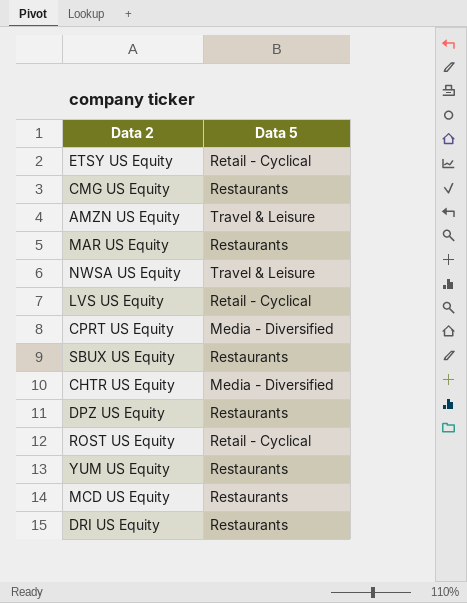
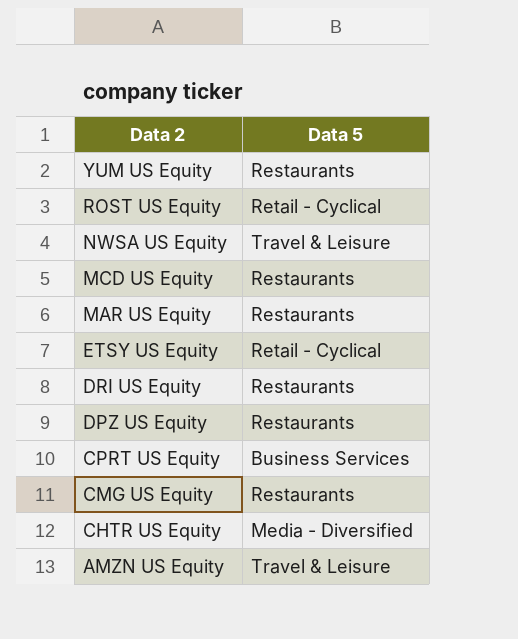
row order: none -> Data 2 descending
row LVS US Equity: Retail - Cyclical -> none
row SBUX US Equity: Restaurants -> none
CPRT US Equity | Data 5: Media - Diversified -> Business Services

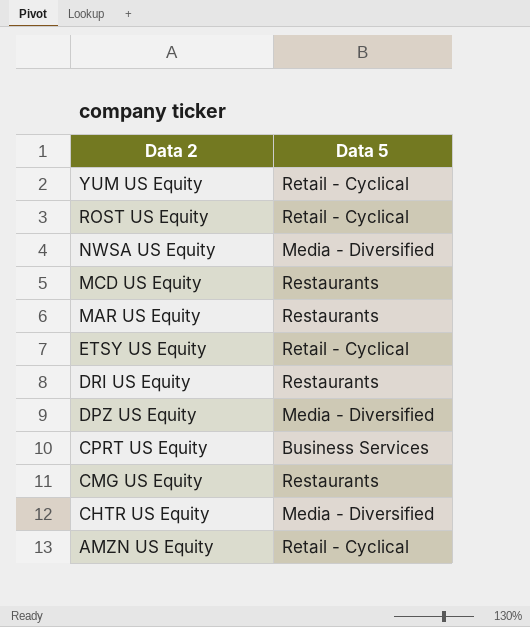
YUM US Equity | Data 5: Restaurants -> Retail - Cyclical
NWSA US Equity | Data 5: Travel & Leisure -> Media - Diversified
DPZ US Equity | Data 5: Restaurants -> Media - Diversified
AMZN US Equity | Data 5: Travel & Leisure -> Retail - Cyclical

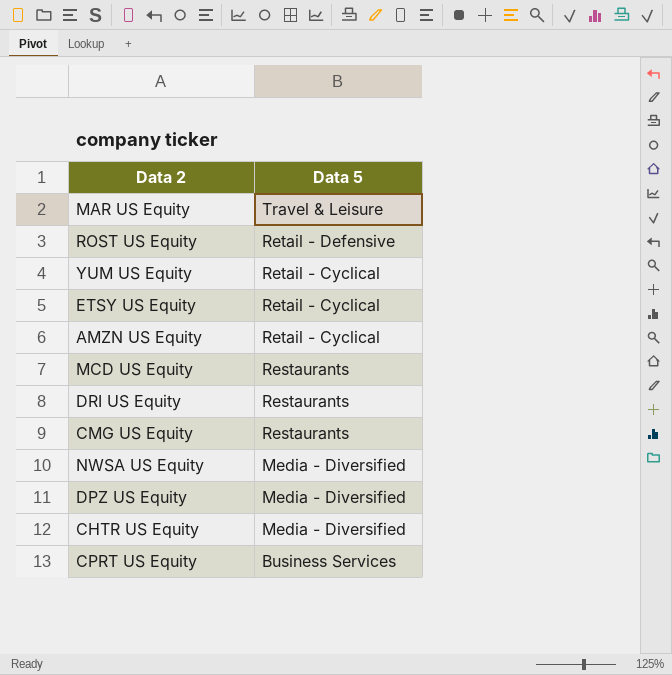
row order: Data 2 descending -> Data 5 descending
MAR US Equity | Data 5: Restaurants -> Travel & Leisure
ROST US Equity | Data 5: Retail - Cyclical -> Retail - Defensive

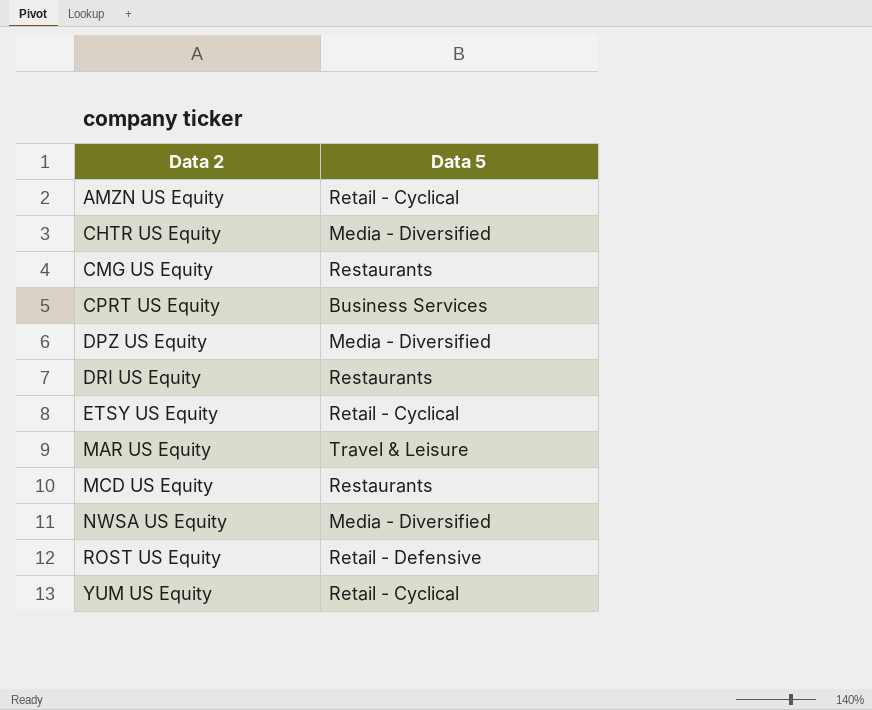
row order: Data 5 descending -> Data 2 ascending

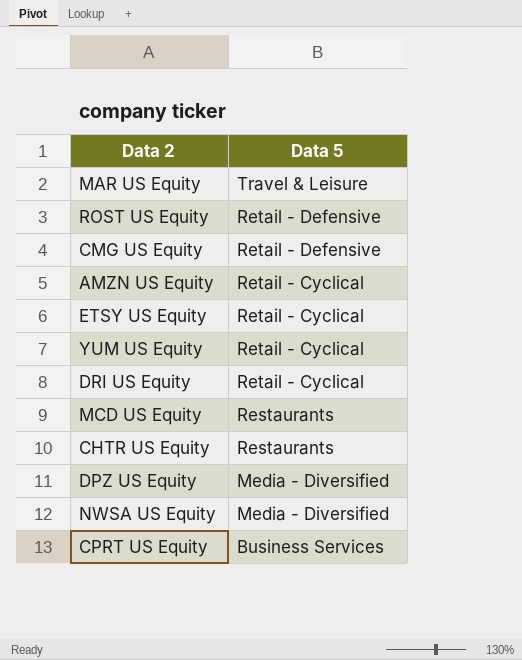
row order: Data 2 ascending -> Data 5 descending
CMG US Equity | Data 5: Restaurants -> Retail - Defensive
DRI US Equity | Data 5: Restaurants -> Retail - Cyclical
CHTR US Equity | Data 5: Media - Diversified -> Restaurants

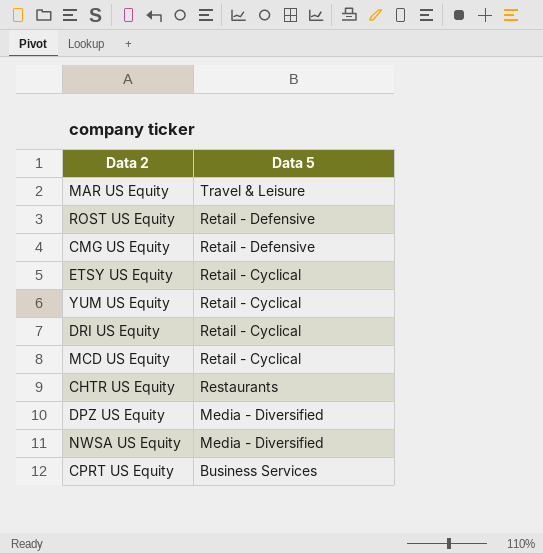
row AMZN US Equity: Retail - Cyclical -> none
MCD US Equity | Data 5: Restaurants -> Retail - Cyclical

